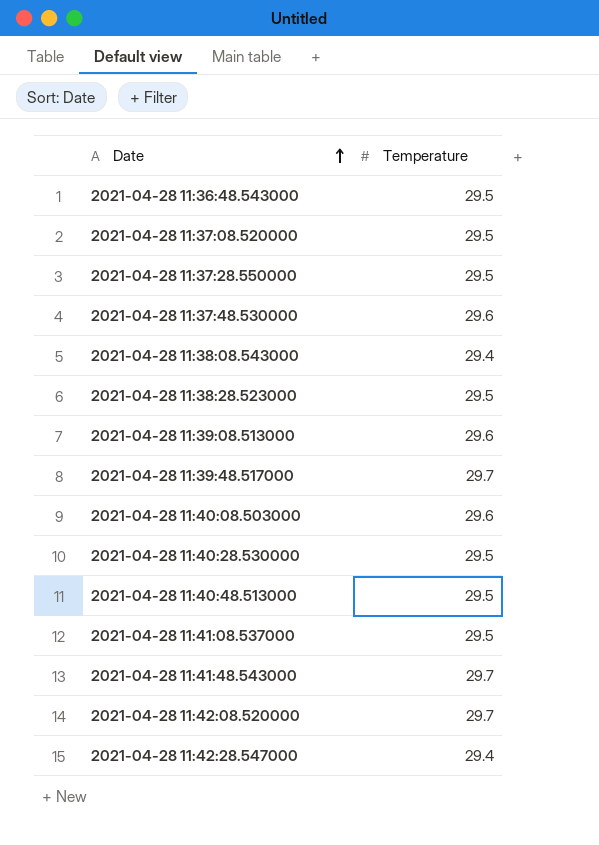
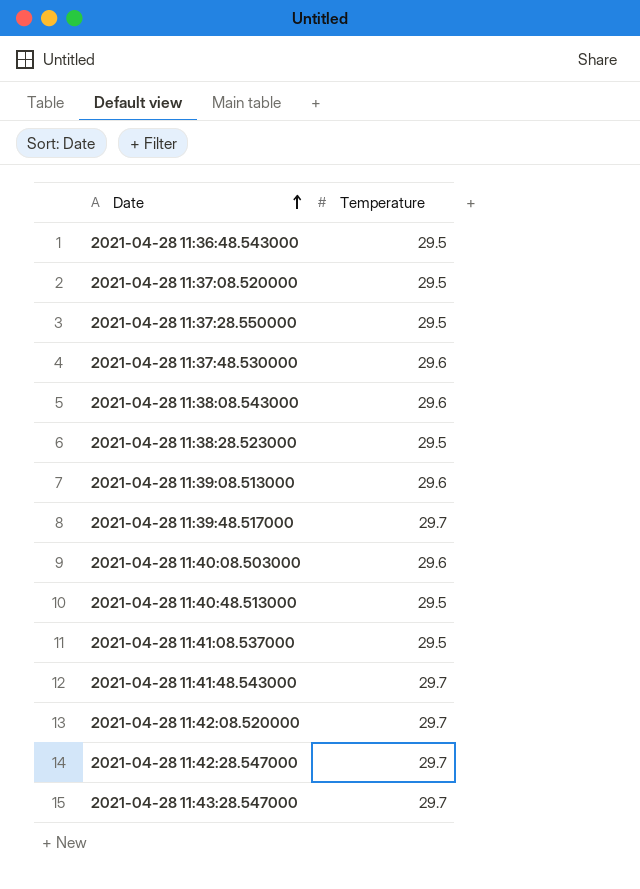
row 2021-04-28 11:40:28.530000: 29.5 -> none
2021-04-28 11:38:08.543000 | Temperature: 29.4 -> 29.6
2021-04-28 11:42:28.547000 | Temperature: 29.4 -> 29.7
row 2021-04-28 11:43:28.547000: none -> 29.7

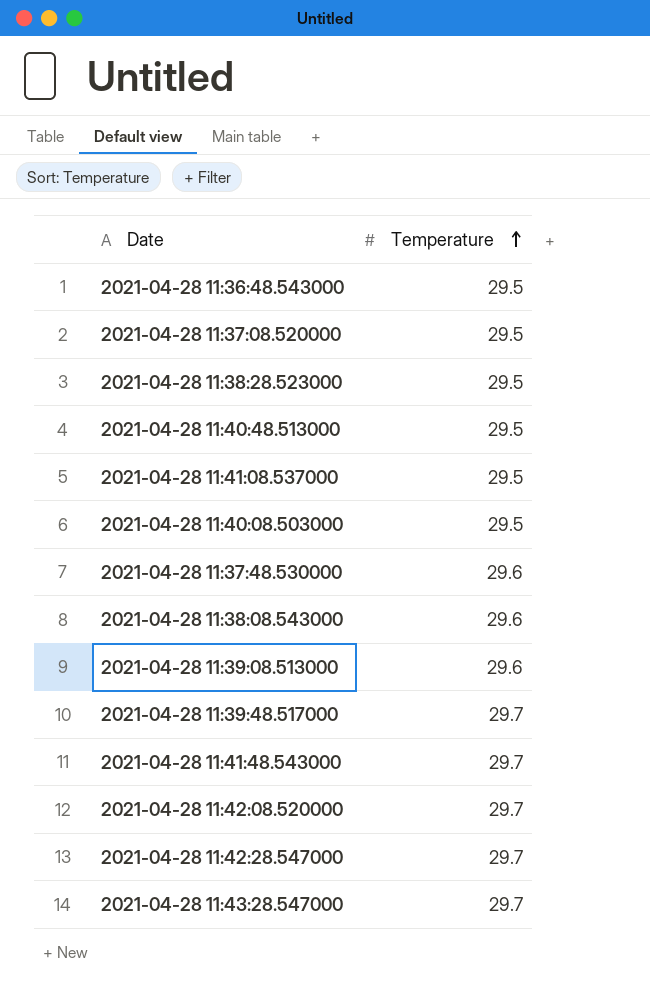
row order: Date ascending -> Temperature ascending
row 2021-04-28 11:37:28.550000: 29.5 -> none
2021-04-28 11:40:08.503000 | Temperature: 29.6 -> 29.5

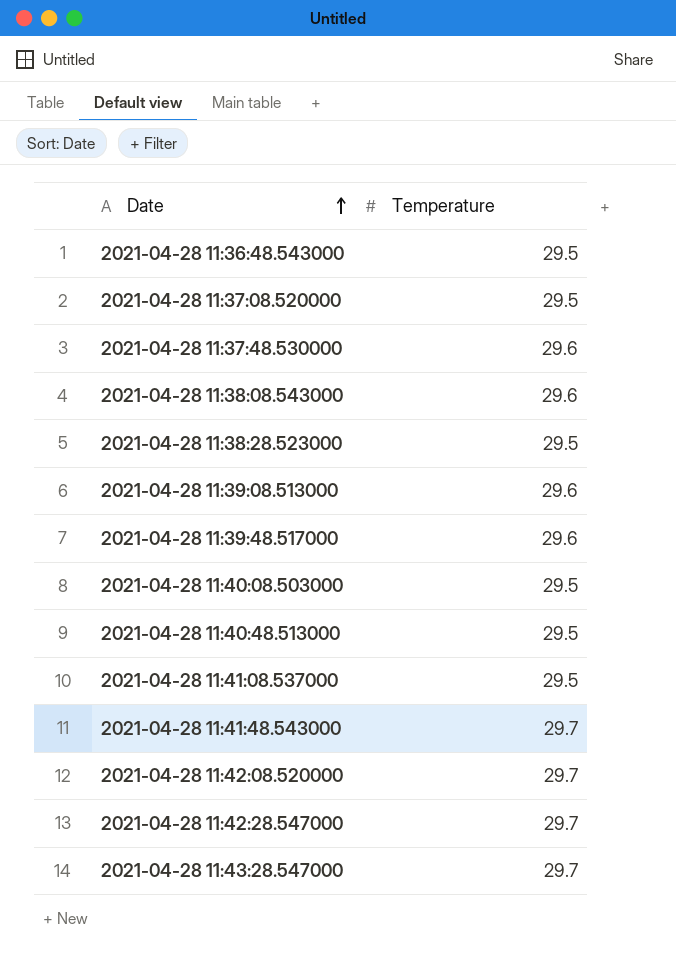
row order: Temperature ascending -> Date ascending
2021-04-28 11:39:48.517000 | Temperature: 29.7 -> 29.6

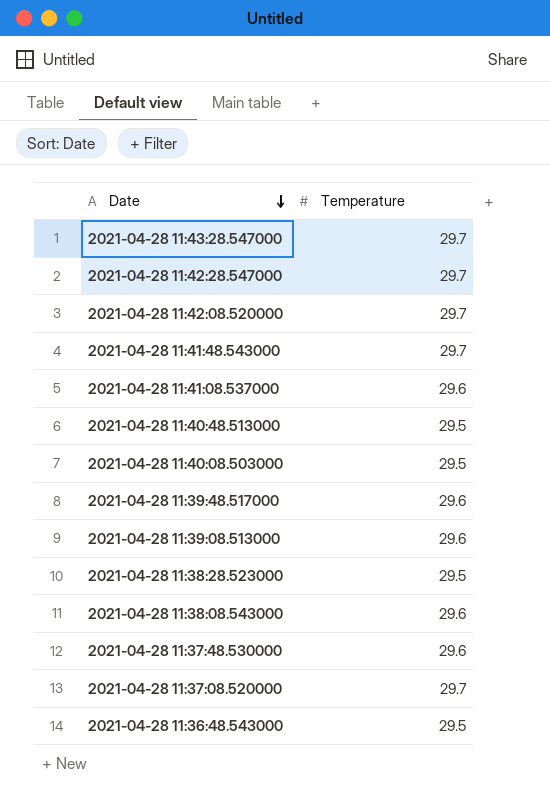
row order: Date ascending -> Date descending
2021-04-28 11:41:08.537000 | Temperature: 29.5 -> 29.6
2021-04-28 11:37:08.520000 | Temperature: 29.5 -> 29.7

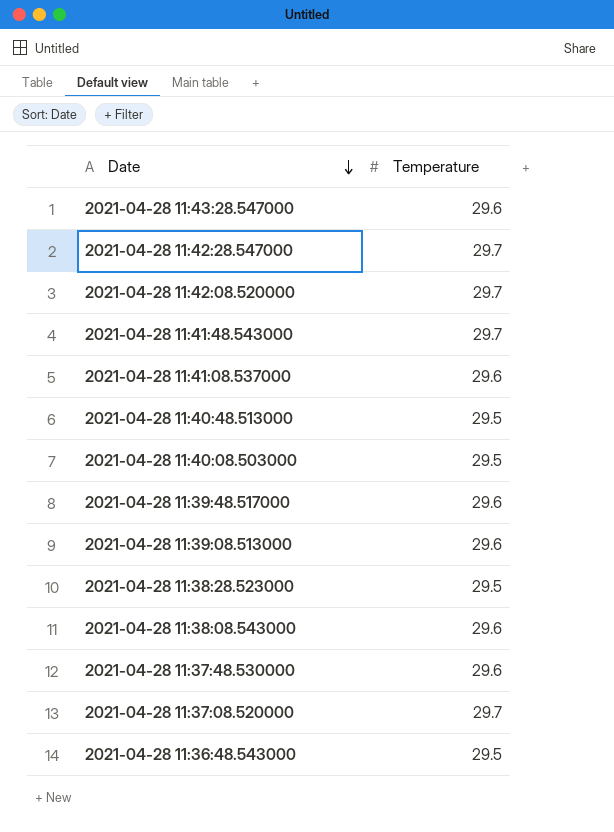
2021-04-28 11:43:28.547000 | Temperature: 29.7 -> 29.6

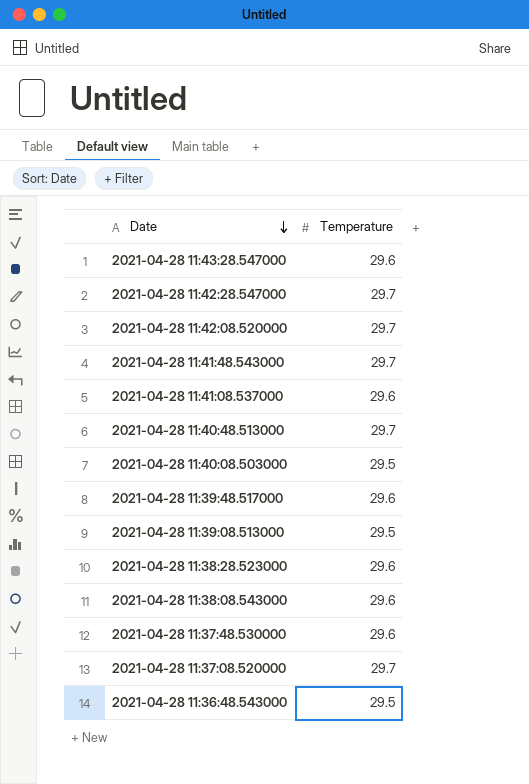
2021-04-28 11:40:48.513000 | Temperature: 29.5 -> 29.7
2021-04-28 11:39:08.513000 | Temperature: 29.6 -> 29.5
2021-04-28 11:38:28.523000 | Temperature: 29.5 -> 29.6

